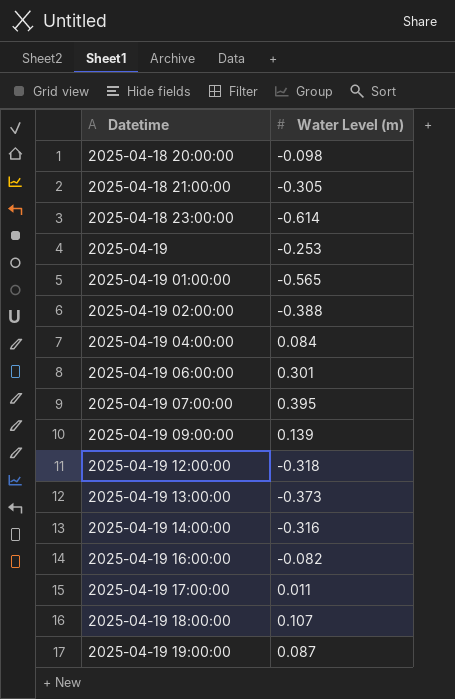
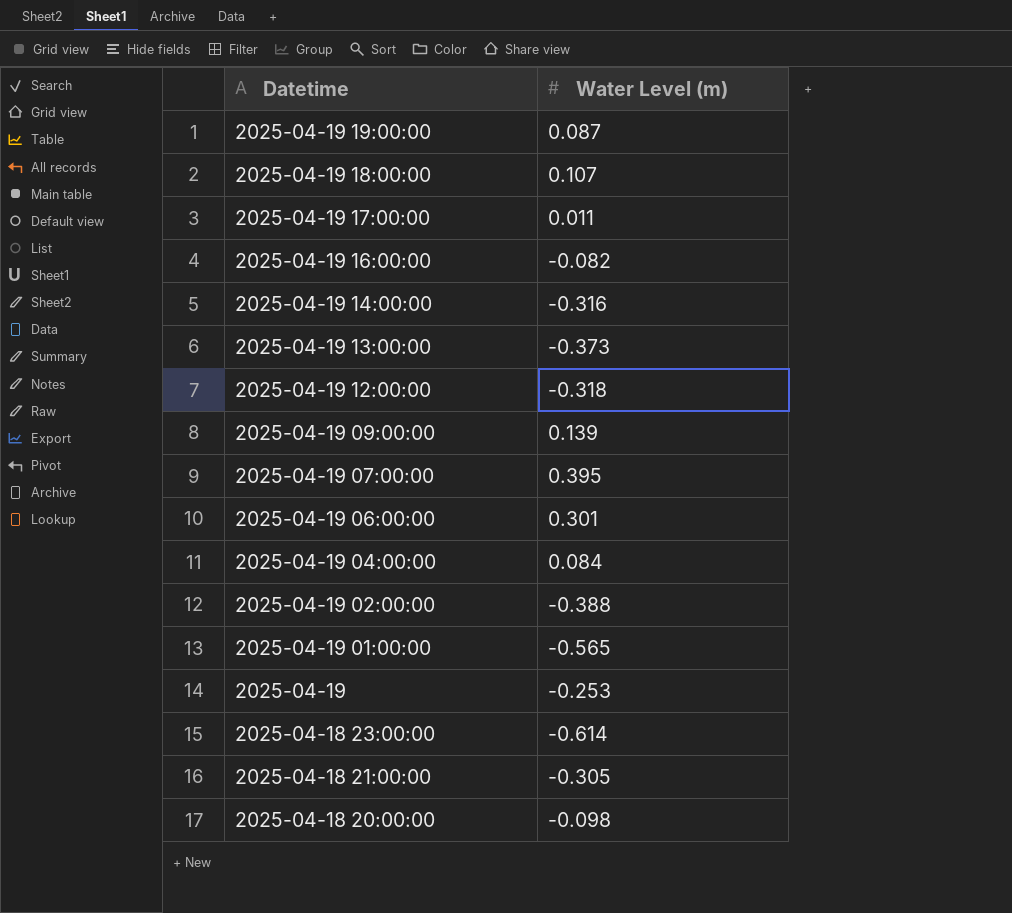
row order: Datetime ascending -> Datetime descending

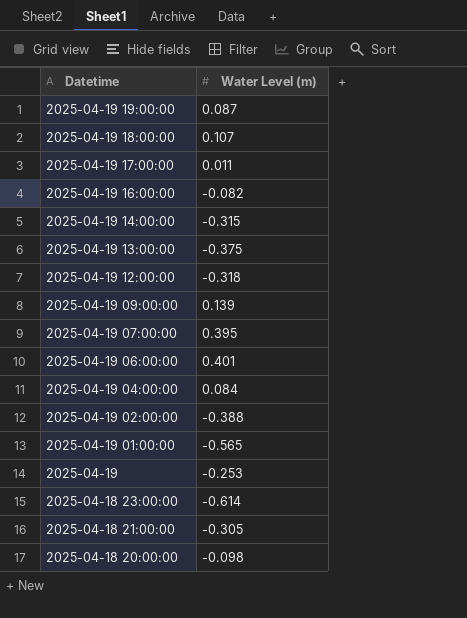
2025-04-19 14:00:00 | Water Level (m): -0.316 -> -0.315
2025-04-19 13:00:00 | Water Level (m): -0.373 -> -0.375
2025-04-19 06:00:00 | Water Level (m): 0.301 -> 0.401

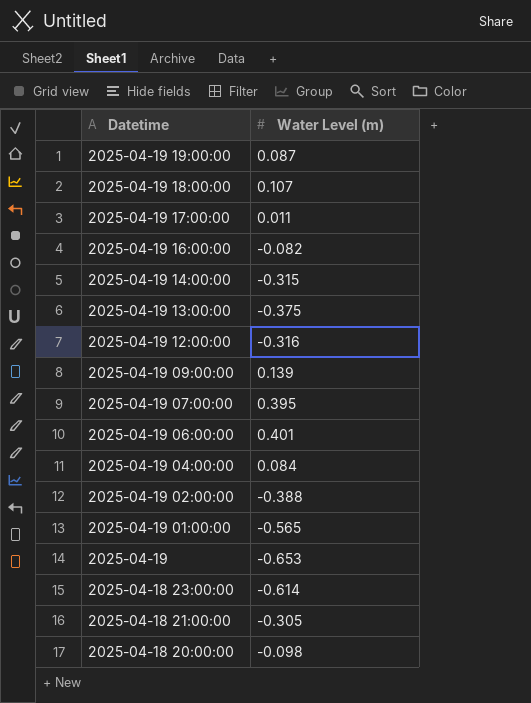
2025-04-19 12:00:00 | Water Level (m): -0.318 -> -0.316
2025-04-19 | Water Level (m): -0.253 -> -0.653

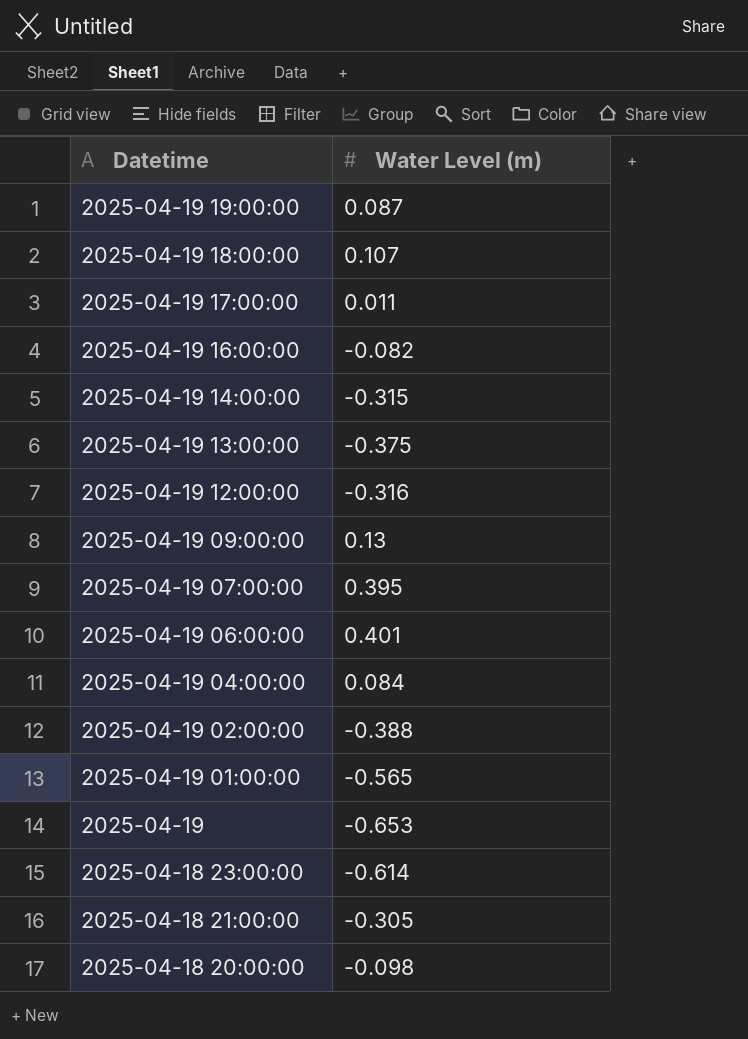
2025-04-19 09:00:00 | Water Level (m): 0.139 -> 0.13

